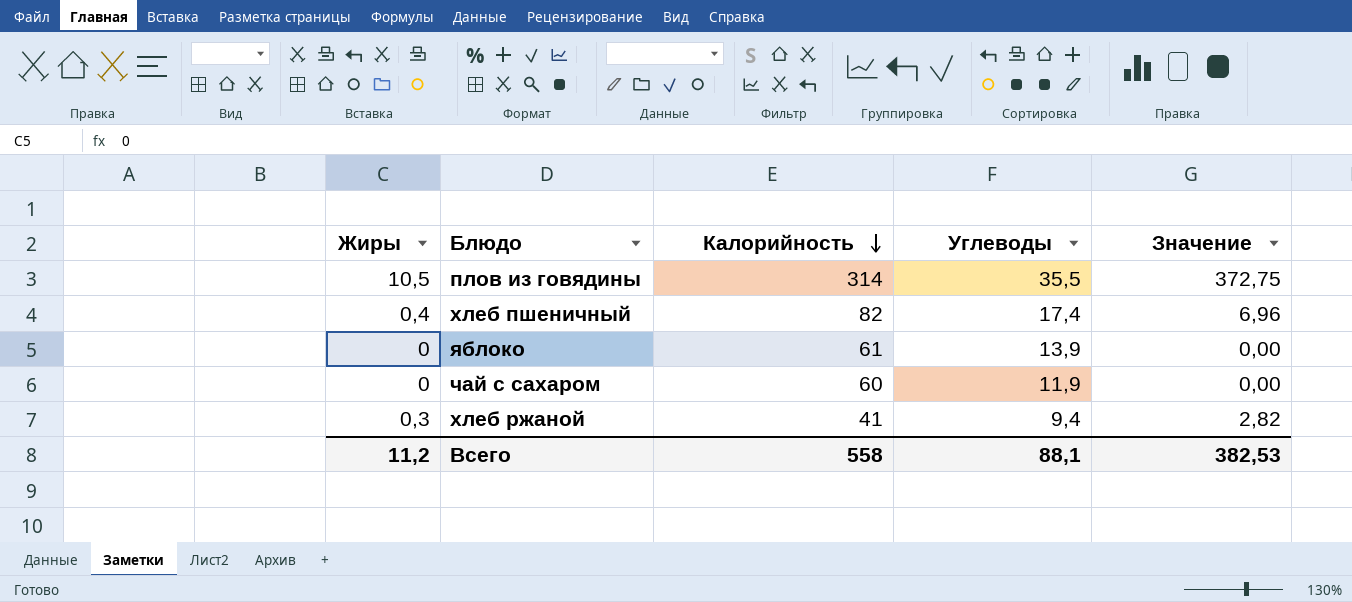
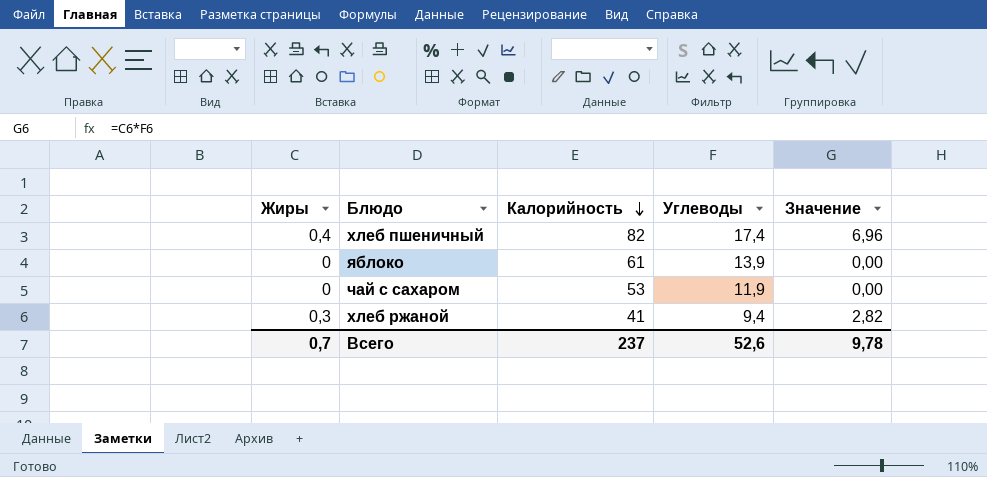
row плов из говядины: 10,5 | 314 | 35,5 | 372,75 -> none
чай с сахаром | Калорийность: 60 -> 53
Всего | Жиры: 11,2 -> 0,7
Всего | Калорийность: 558 -> 237
Всего | Углеводы: 88,1 -> 52,6
Всего | Значение: 382,53 -> 9,78

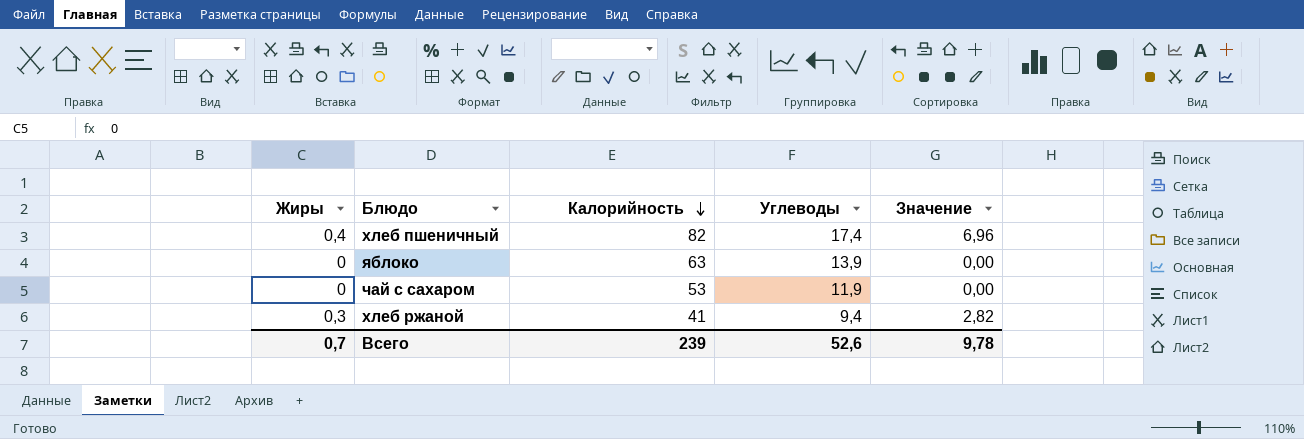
яблоко | Калорийность: 61 -> 63
Всего | Калорийность: 237 -> 239

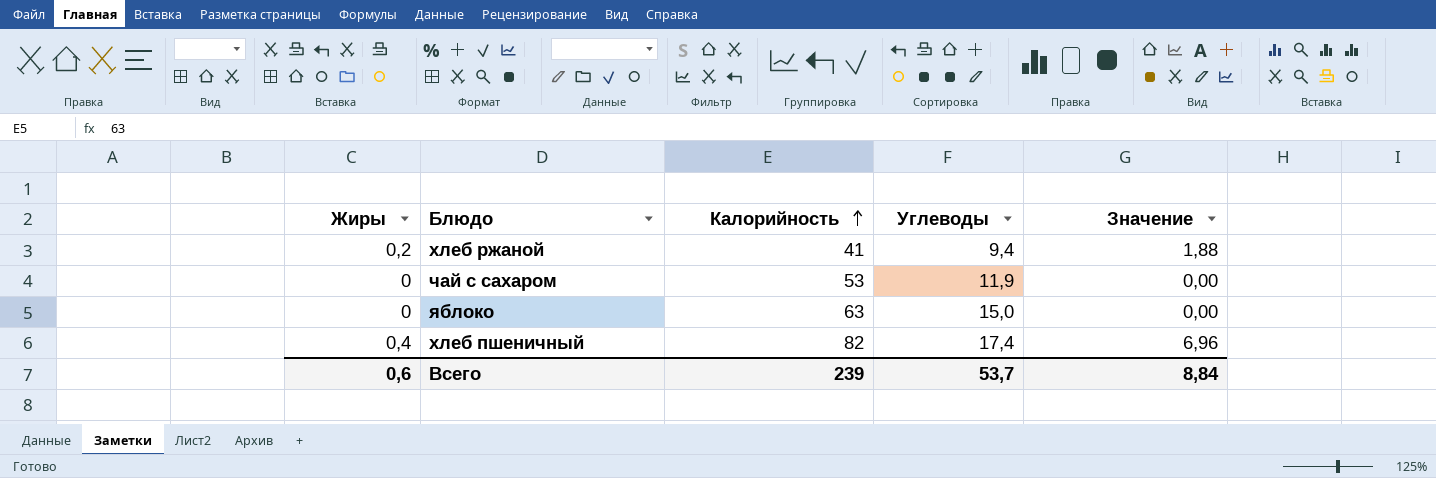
row order: Калорийность descending -> Калорийность ascending
хлеб ржаной | Жиры: 0,3 -> 0,2
хлеб ржаной | Значение: 2,82 -> 1,88
яблоко | Углеводы: 13,9 -> 15,0
Всего | Жиры: 0,7 -> 0,6
Всего | Углеводы: 52,6 -> 53,7
Всего | Значение: 9,78 -> 8,84

